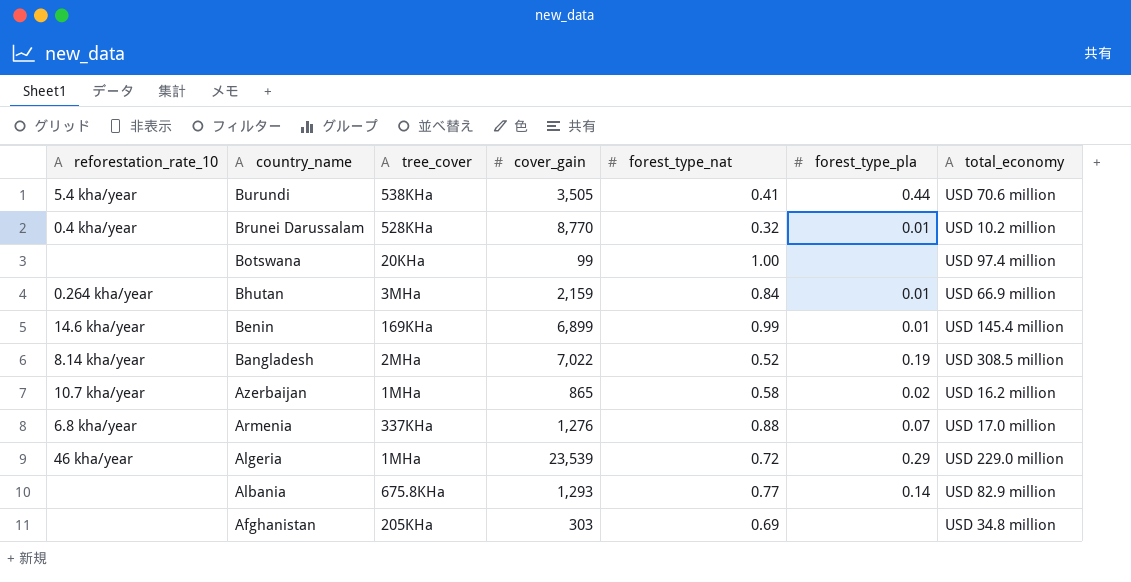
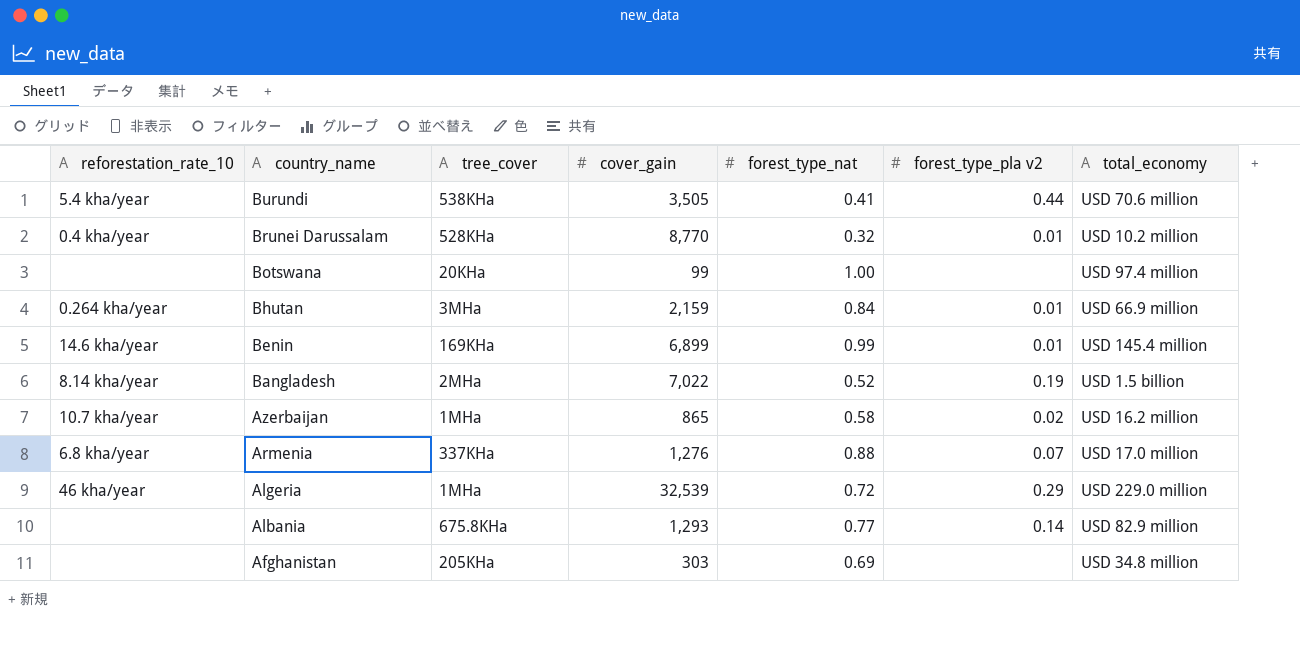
column name: forest_type_pla -> forest_type_pla v2
Bangladesh | total_economy: USD 308.5 million -> USD 1.5 billion
Algeria | cover_gain: 23,539 -> 32,539

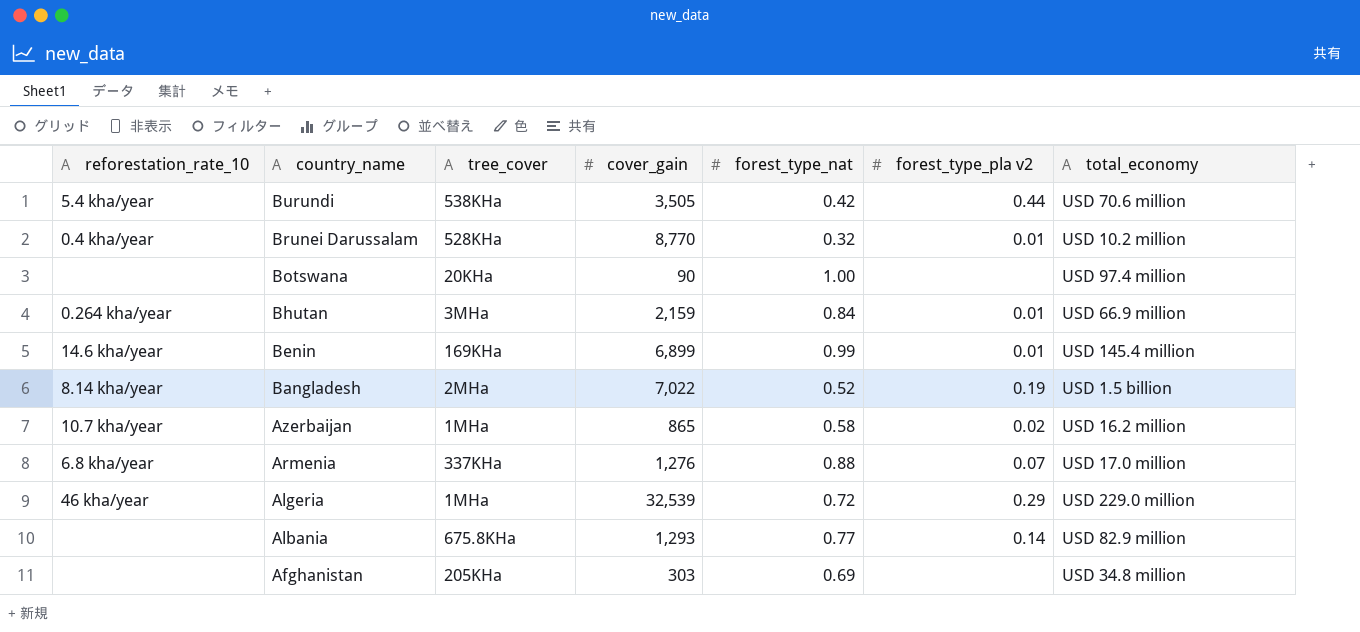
Burundi | forest_type_nat: 0.41 -> 0.42
Botswana | cover_gain: 99 -> 90

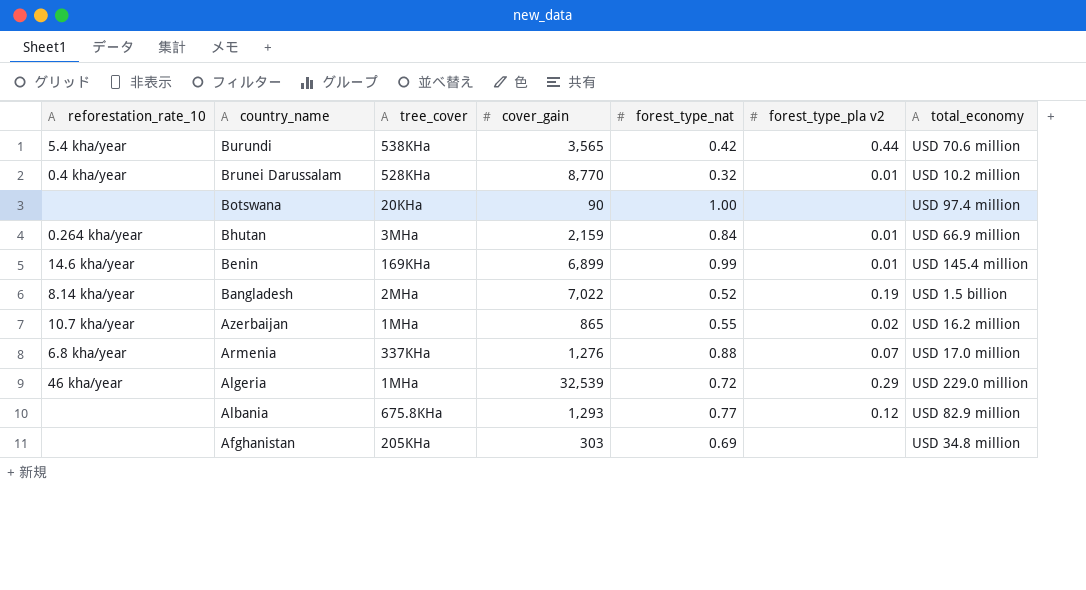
Burundi | cover_gain: 3,505 -> 3,565
Azerbaijan | forest_type_nat: 0.58 -> 0.55
Albania | forest_type_pla v2: 0.14 -> 0.12

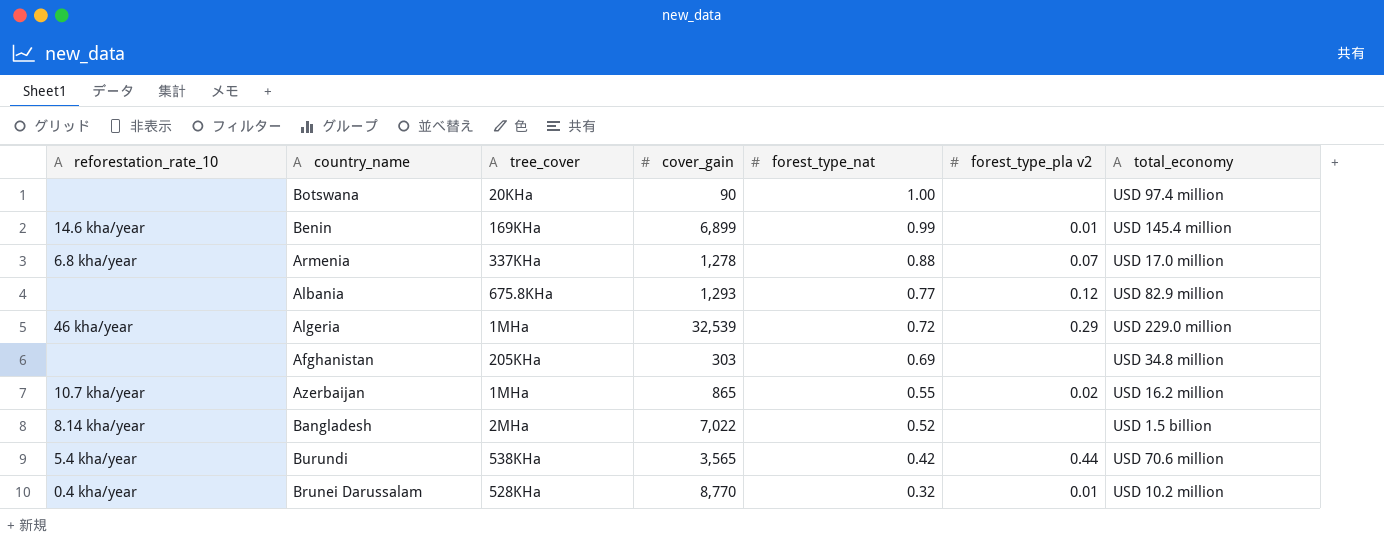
row order: country_name descending -> forest_type_nat descending
row Bhutan: 0.264 kha/year | 3MHa | 2,159 | 0.84 | 0.01 | USD 66.9 million -> none
Armenia | cover_gain: 1,276 -> 1,278
Bangladesh | forest_type_pla v2: 0.19 -> none

